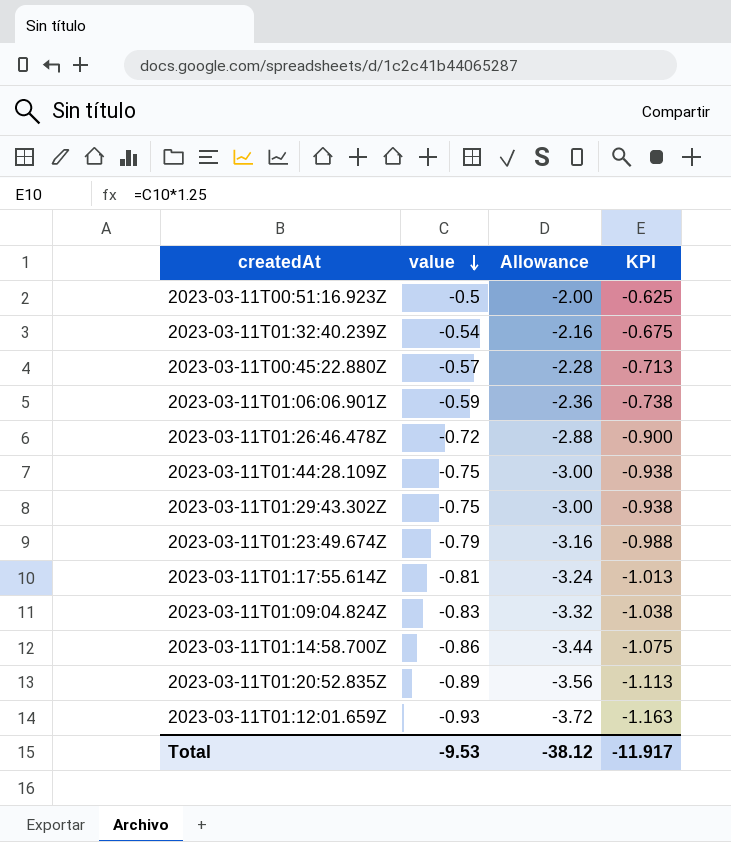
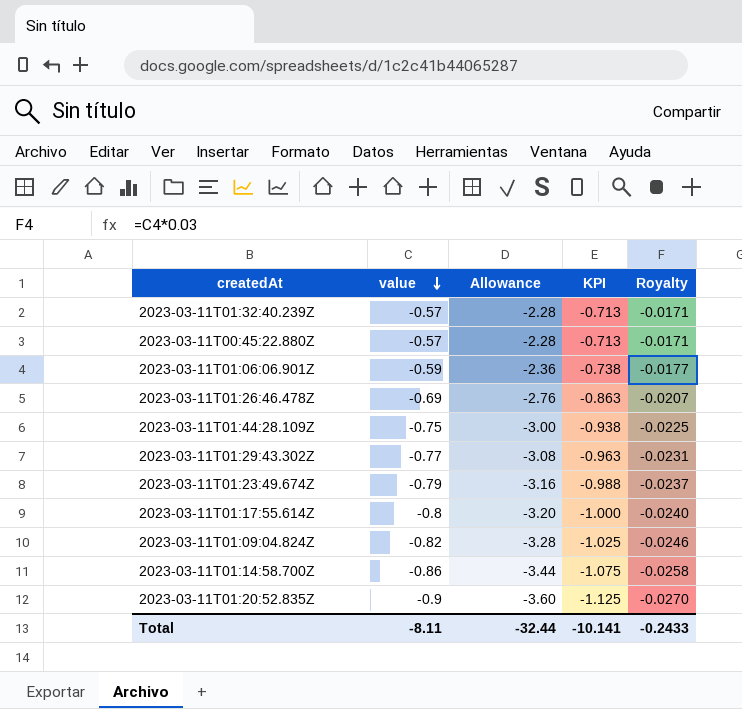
column Royalty | formula: none -> [value] * 0.03
row 2023-03-11T00:51:16.923Z: -0.5 | -2.00 | -0.625 -> none
row 2023-03-11T01:12:01.659Z: -0.93 | -3.72 | -1.163 -> none
2023-03-11T01:32:40.239Z | value: -0.54 -> -0.57
2023-03-11T01:32:40.239Z | Allowance: -2.16 -> -2.28
2023-03-11T01:32:40.239Z | KPI: -0.675 -> -0.713
2023-03-11T01:26:46.478Z | value: -0.72 -> -0.69
2023-03-11T01:26:46.478Z | Allowance: -2.88 -> -2.76
2023-03-11T01:26:46.478Z | KPI: -0.900 -> -0.863
2023-03-11T01:29:43.302Z | value: -0.75 -> -0.77
2023-03-11T01:29:43.302Z | Allowance: -3.00 -> -3.08
2023-03-11T01:29:43.302Z | KPI: -0.938 -> -0.963
2023-03-11T01:17:55.614Z | value: -0.81 -> -0.8
2023-03-11T01:17:55.614Z | Allowance: -3.24 -> -3.20
2023-03-11T01:17:55.614Z | KPI: -1.013 -> -1.000
2023-03-11T01:09:04.824Z | value: -0.83 -> -0.82
2023-03-11T01:09:04.824Z | Allowance: -3.32 -> -3.28
2023-03-11T01:09:04.824Z | KPI: -1.038 -> -1.025
2023-03-11T01:20:52.835Z | value: -0.89 -> -0.9
2023-03-11T01:20:52.835Z | Allowance: -3.56 -> -3.60
2023-03-11T01:20:52.835Z | KPI: -1.113 -> -1.125
Total | value: -9.53 -> -8.11
Total | Allowance: -38.12 -> -32.44
Total | KPI: -11.917 -> -10.141

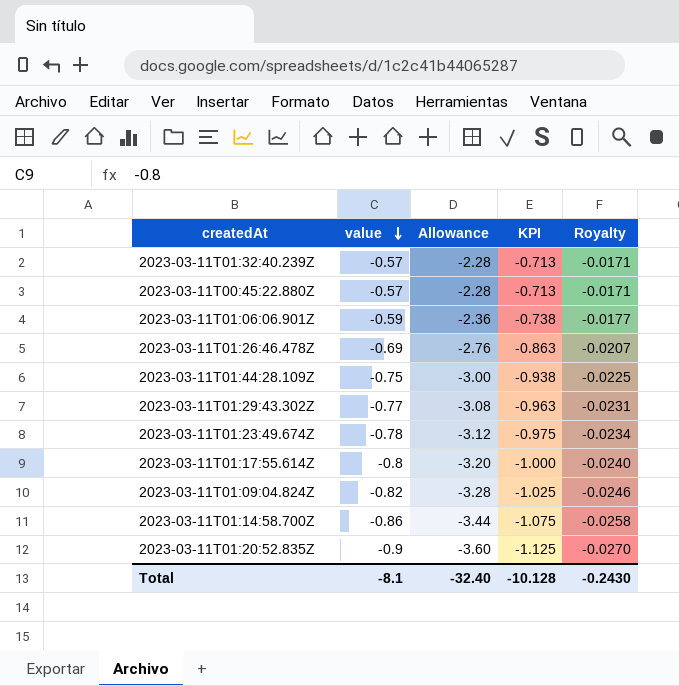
2023-03-11T01:23:49.674Z | value: -0.79 -> -0.78
2023-03-11T01:23:49.674Z | Allowance: -3.16 -> -3.12
2023-03-11T01:23:49.674Z | KPI: -0.988 -> -0.975
2023-03-11T01:23:49.674Z | Royalty: -0.0237 -> -0.0234
Total | value: -8.11 -> -8.1
Total | Allowance: -32.44 -> -32.40
Total | KPI: -10.141 -> -10.128
Total | Royalty: -0.2433 -> -0.2430

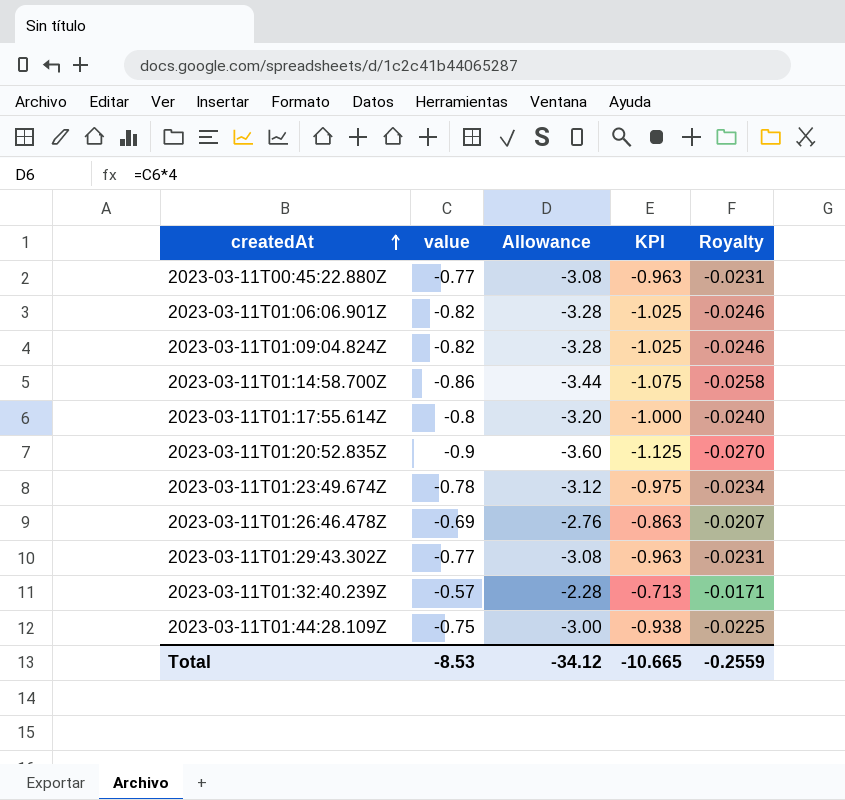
row order: value descending -> createdAt ascending
2023-03-11T00:45:22.880Z | value: -0.57 -> -0.77
2023-03-11T00:45:22.880Z | Allowance: -2.28 -> -3.08
2023-03-11T00:45:22.880Z | KPI: -0.713 -> -0.963
2023-03-11T00:45:22.880Z | Royalty: -0.0171 -> -0.0231
2023-03-11T01:06:06.901Z | value: -0.59 -> -0.82
2023-03-11T01:06:06.901Z | Allowance: -2.36 -> -3.28
2023-03-11T01:06:06.901Z | KPI: -0.738 -> -1.025
2023-03-11T01:06:06.901Z | Royalty: -0.0177 -> -0.0246
Total | value: -8.1 -> -8.53
Total | Allowance: -32.40 -> -34.12
Total | KPI: -10.128 -> -10.665
Total | Royalty: -0.2430 -> -0.2559

